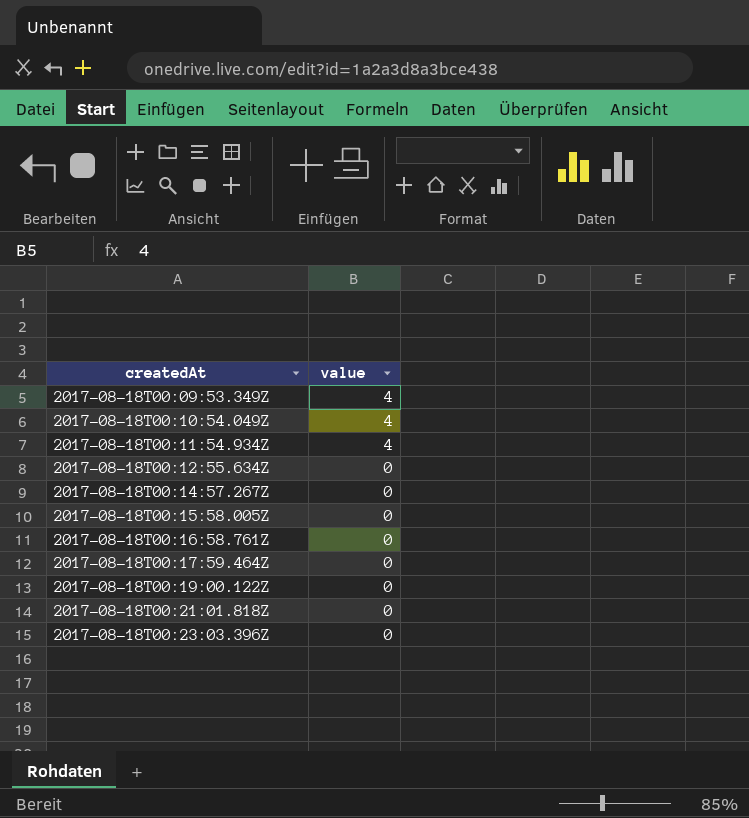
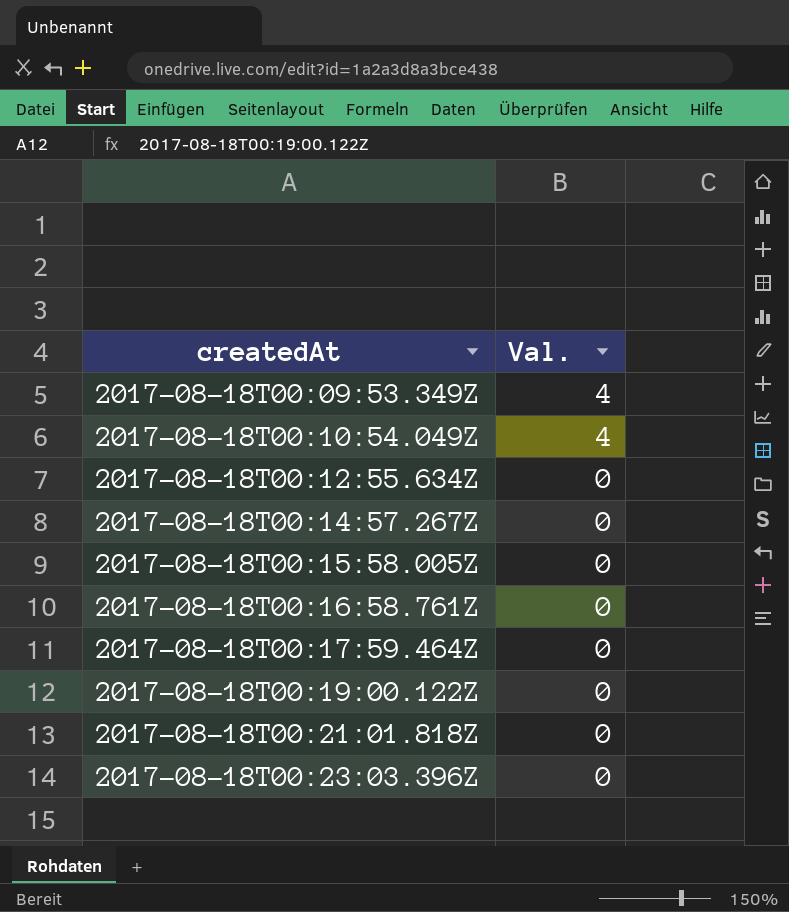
column name: value -> Val.
row 2017-08-18T00:11:54.934Z: 4 -> none

